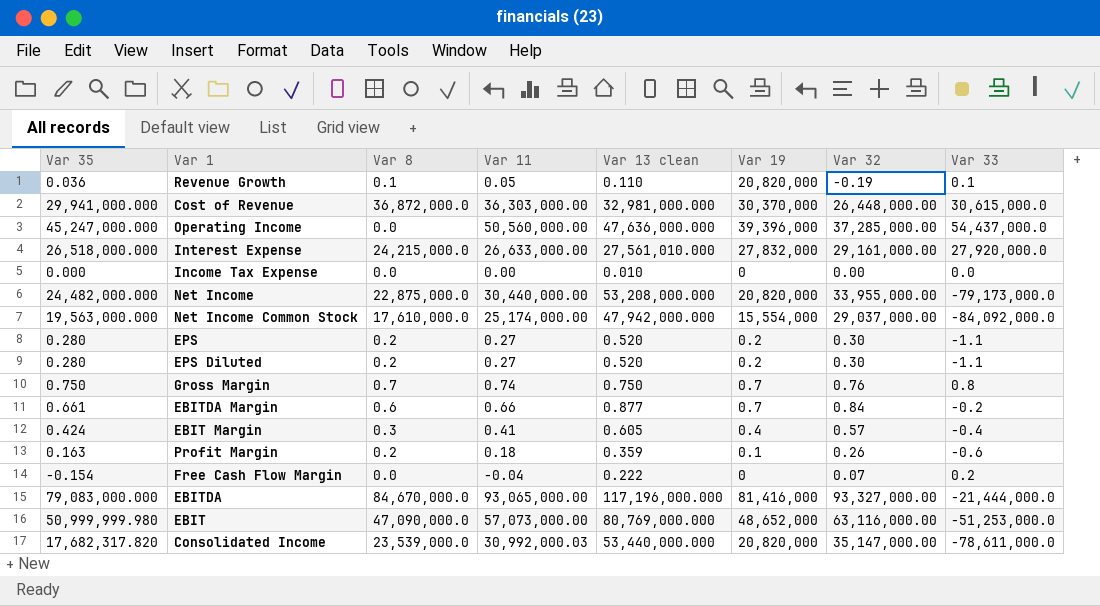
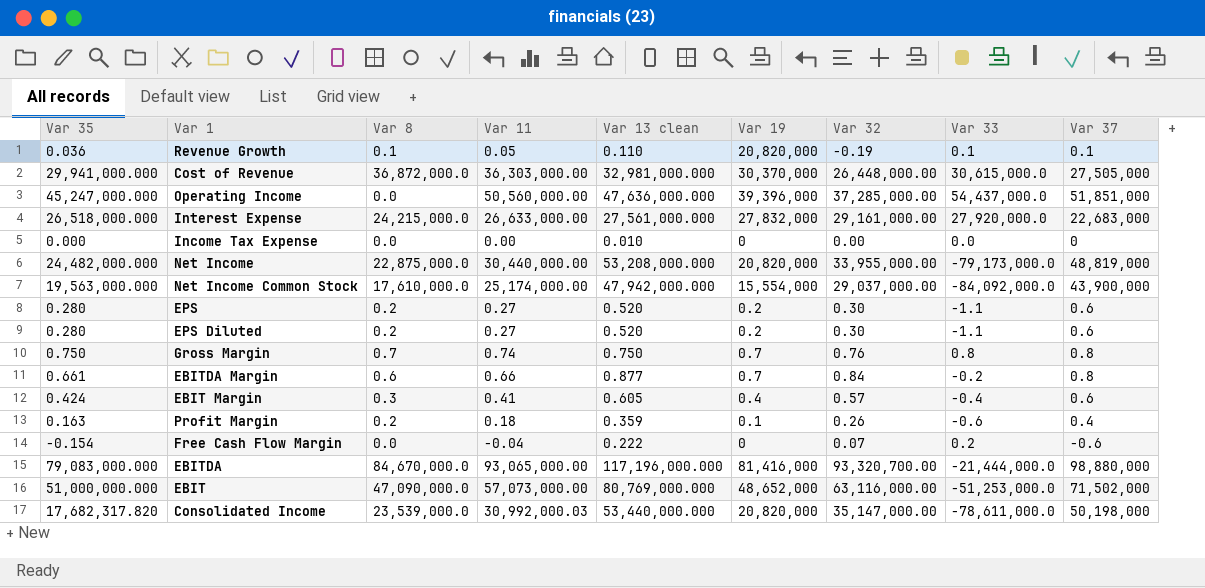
column Var 37 | position: none -> 9
Interest Expense | Var 13 clean: 27,561,010.000 -> 27,561,000.000
EBITDA | Var 32: 93,327,000.00 -> 93,320,700.00
EBIT | Var 35: 50,999,999.980 -> 51,000,000.000

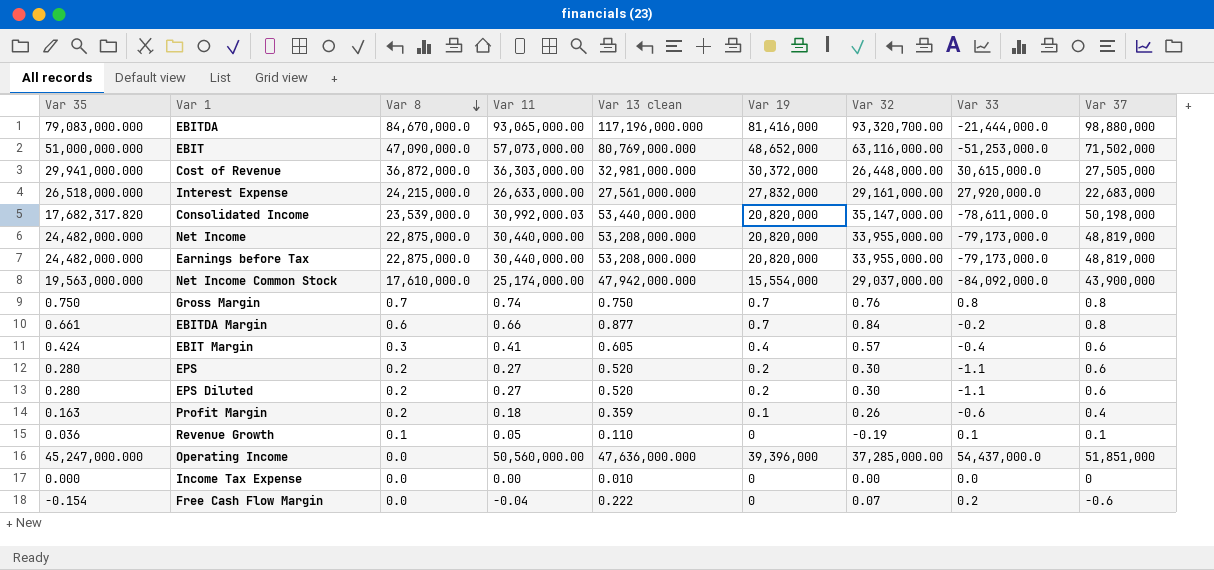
row order: none -> Var 8 descending
Cost of Revenue | Var 19: 30,370,000 -> 30,372,000
row Earnings before Tax: none -> 24,482,000.000 | 22,875,000.0 | 30,440,000.00 | 53,208,000.000 | 20,820,000 | 33,955,000.00 | -79,173,000.0 | 48,819,000
Revenue Growth | Var 19: 20,820,000 -> 0

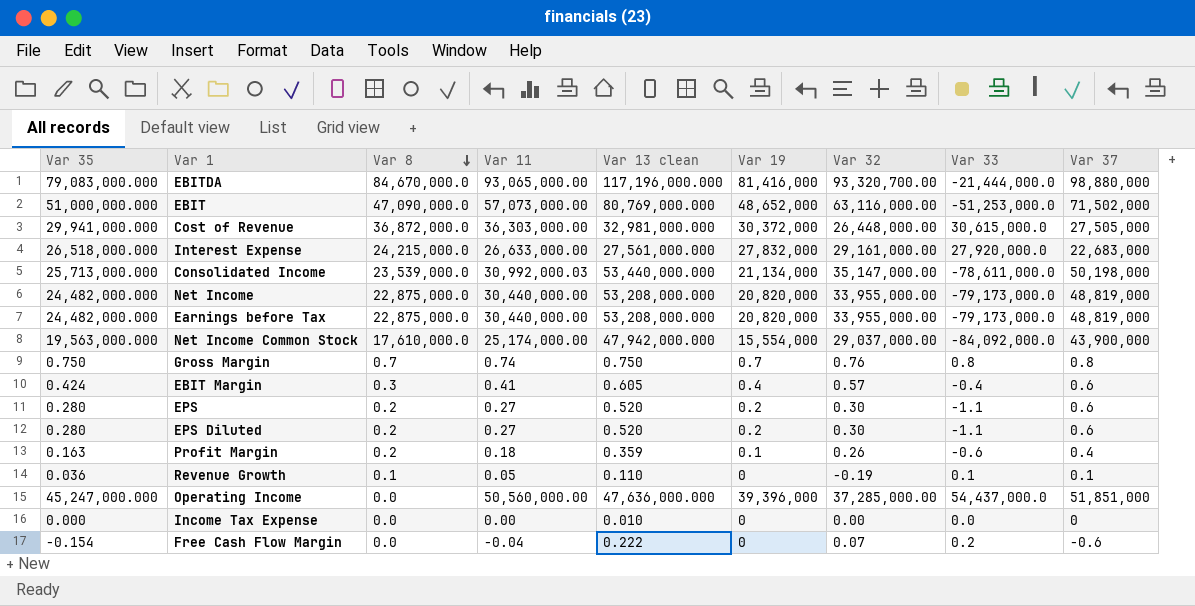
row EBITDA Margin: 0.661 | 0.6 | 0.66 | 0.877 | 0.7 | 0.84 | -0.2 | 0.8 -> none
Consolidated Income | Var 35: 17,682,317.820 -> 25,713,000.000
Consolidated Income | Var 19: 20,820,000 -> 21,134,000

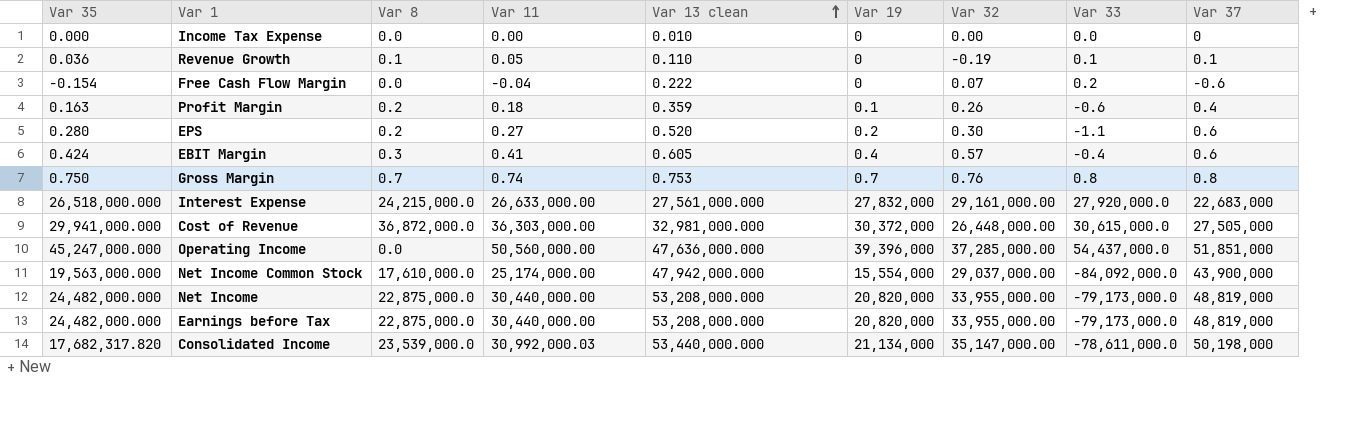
row order: Var 8 descending -> Var 13 clean ascending
row EBITDA: 79,083,000.000 | 84,670,000.0 | 93,065,000.00 | 117,196,000.000 | 81,416,000 | 93,320,700.00 | -21,444,000.0 | 98,880,000 -> none
row EBIT: 51,000,000.000 | 47,090,000.0 | 57,073,000.00 | 80,769,000.000 | 48,652,000 | 63,116,000.00 | -51,253,000.0 | 71,502,000 -> none
row EPS Diluted: 0.280 | 0.2 | 0.27 | 0.520 | 0.2 | 0.30 | -1.1 | 0.6 -> none
Gross Margin | Var 13 clean: 0.750 -> 0.753
Consolidated Income | Var 35: 25,713,000.000 -> 17,682,317.820

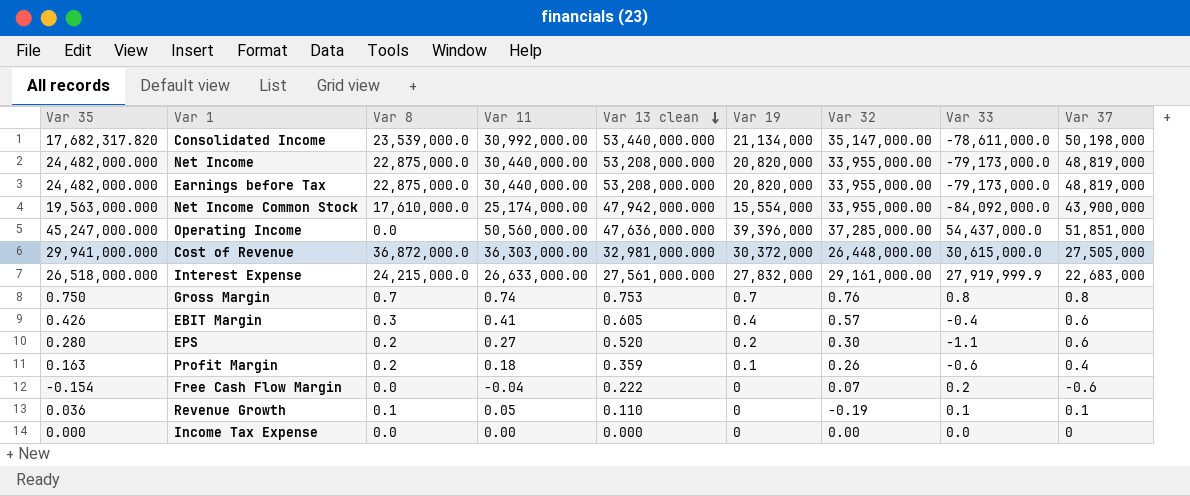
row order: Var 13 clean ascending -> Var 13 clean descending
Consolidated Income | Var 11: 30,992,000.03 -> 30,992,000.00
Net Income Common Stock | Var 32: 29,037,000.00 -> 33,955,000.00
Interest Expense | Var 33: 27,920,000.0 -> 27,919,999.9
EBIT Margin | Var 35: 0.424 -> 0.426
Income Tax Expense | Var 13 clean: 0.010 -> 0.000

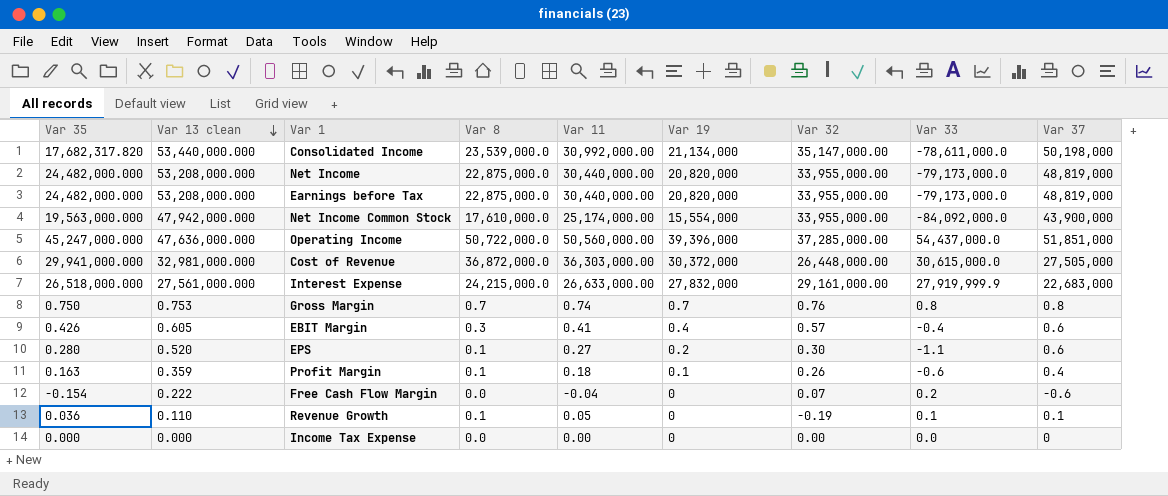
column Var 13 clean | position: 5 -> 2
Operating Income | Var 8: 0.0 -> 50,722,000.0
EPS | Var 8: 0.2 -> 0.1
Profit Margin | Var 8: 0.2 -> 0.1

